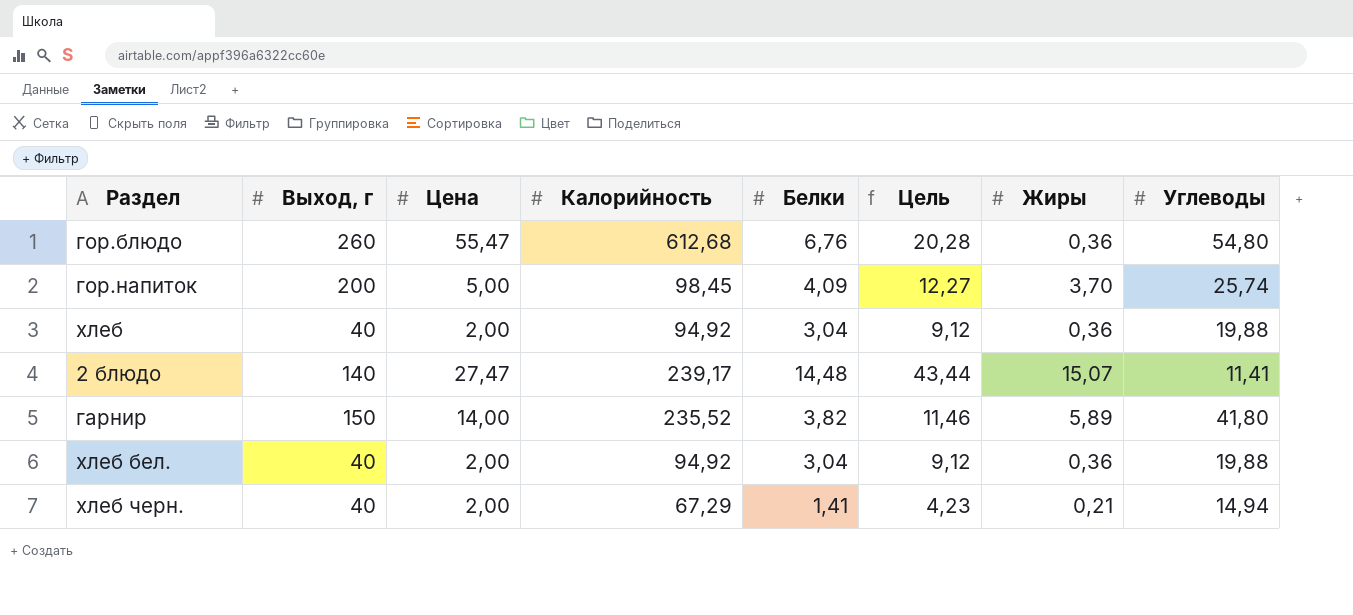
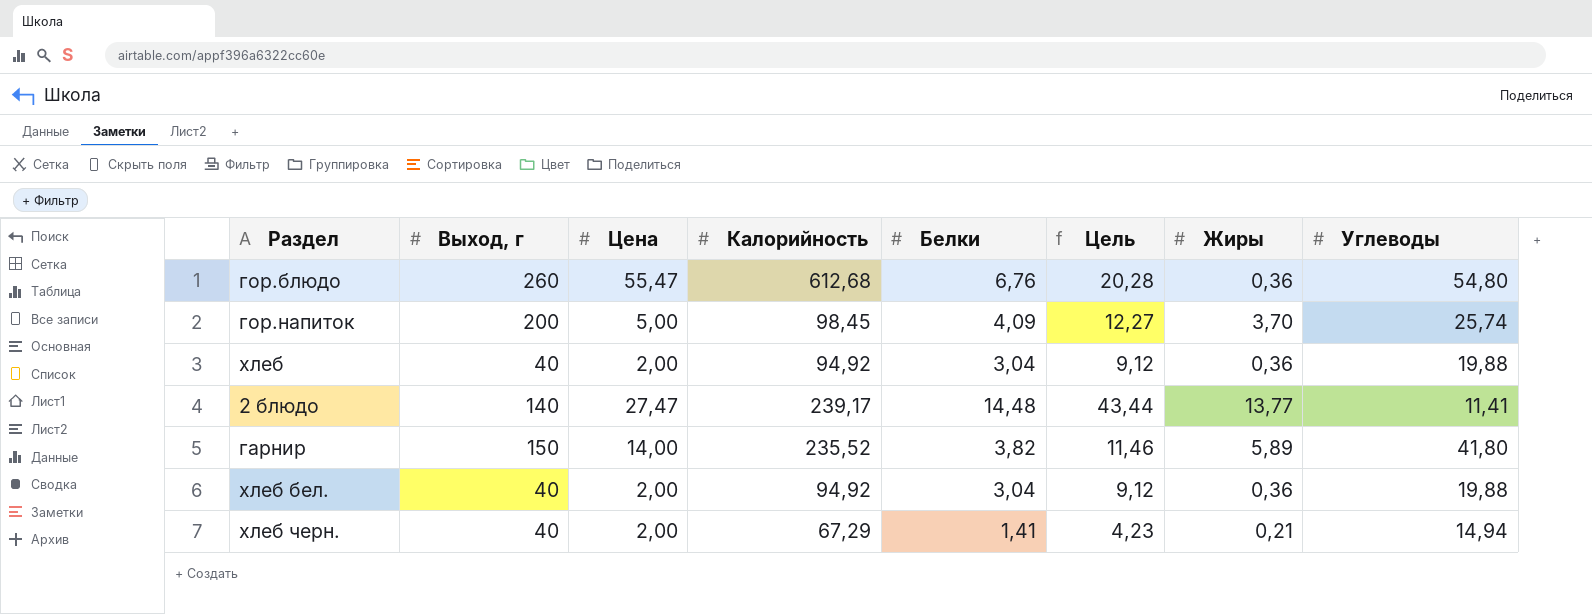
2 блюдо | Жиры: 15,07 -> 13,77

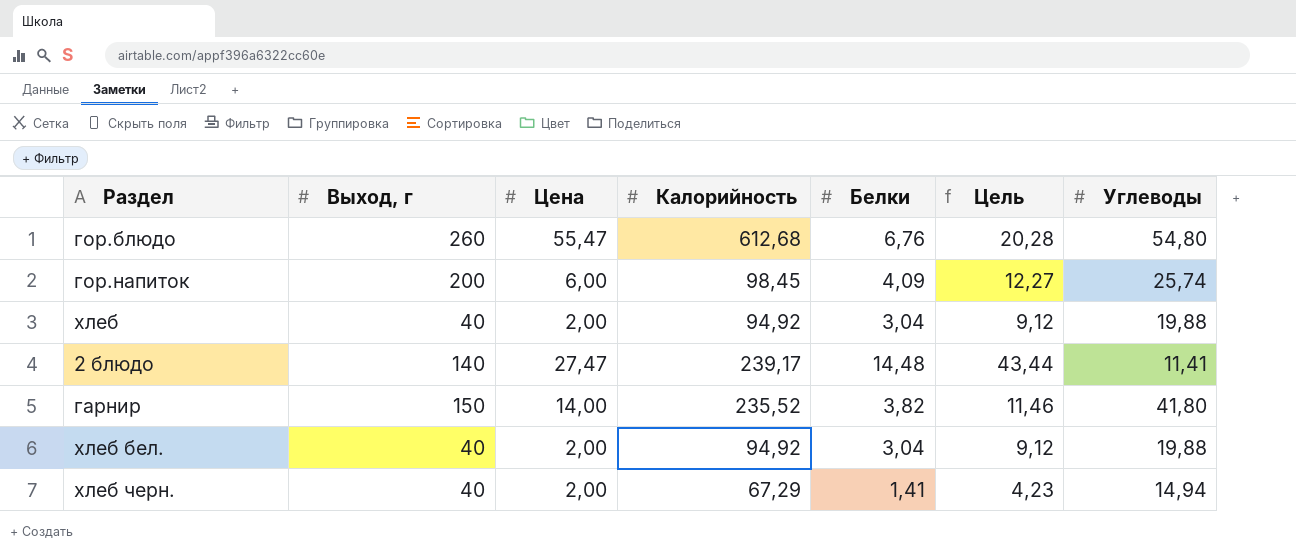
column Жиры | position: 7 -> none
гор.напиток | Цена: 5,00 -> 6,00

